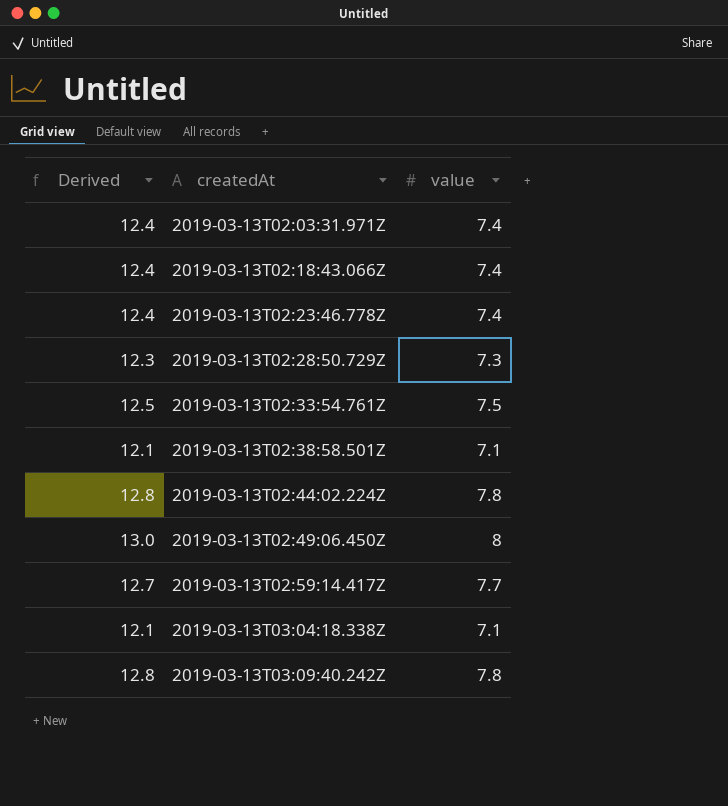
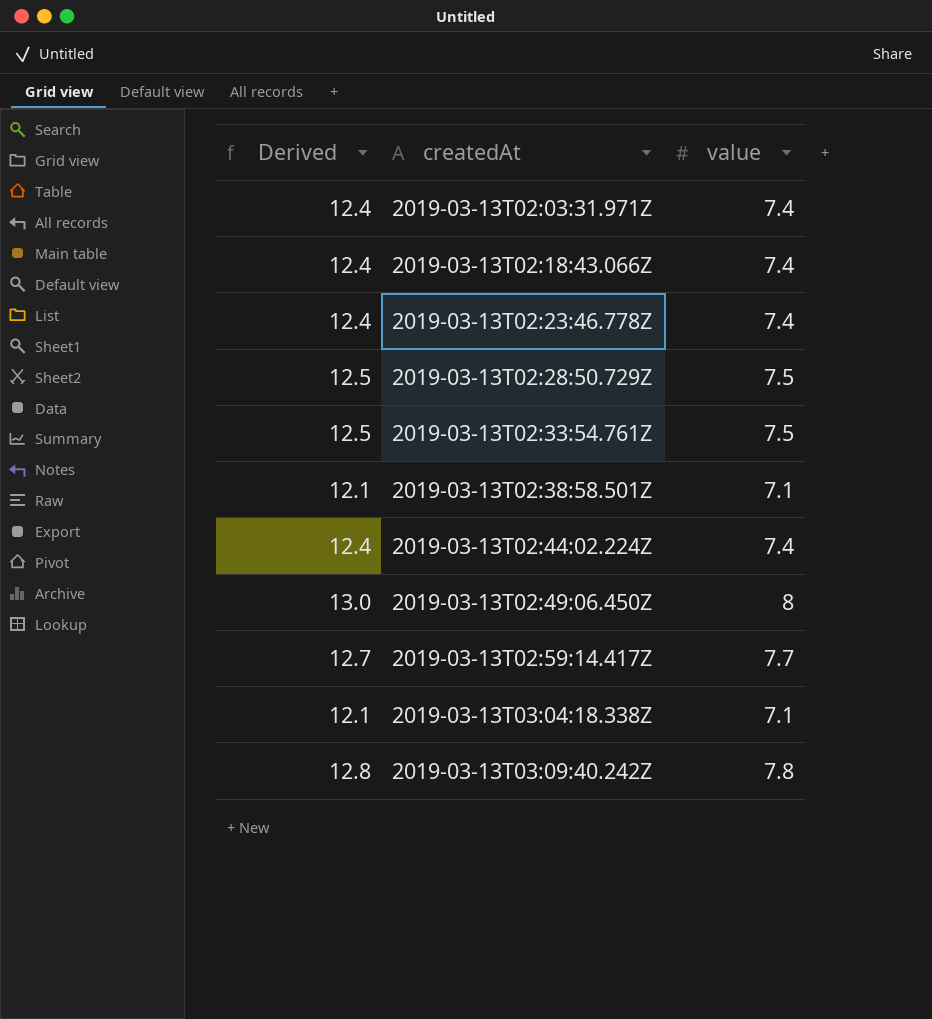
2019-03-13T02:28:50.729Z | Derived: 12.3 -> 12.5
2019-03-13T02:28:50.729Z | value: 7.3 -> 7.5
2019-03-13T02:44:02.224Z | Derived: 12.8 -> 12.4
2019-03-13T02:44:02.224Z | value: 7.8 -> 7.4

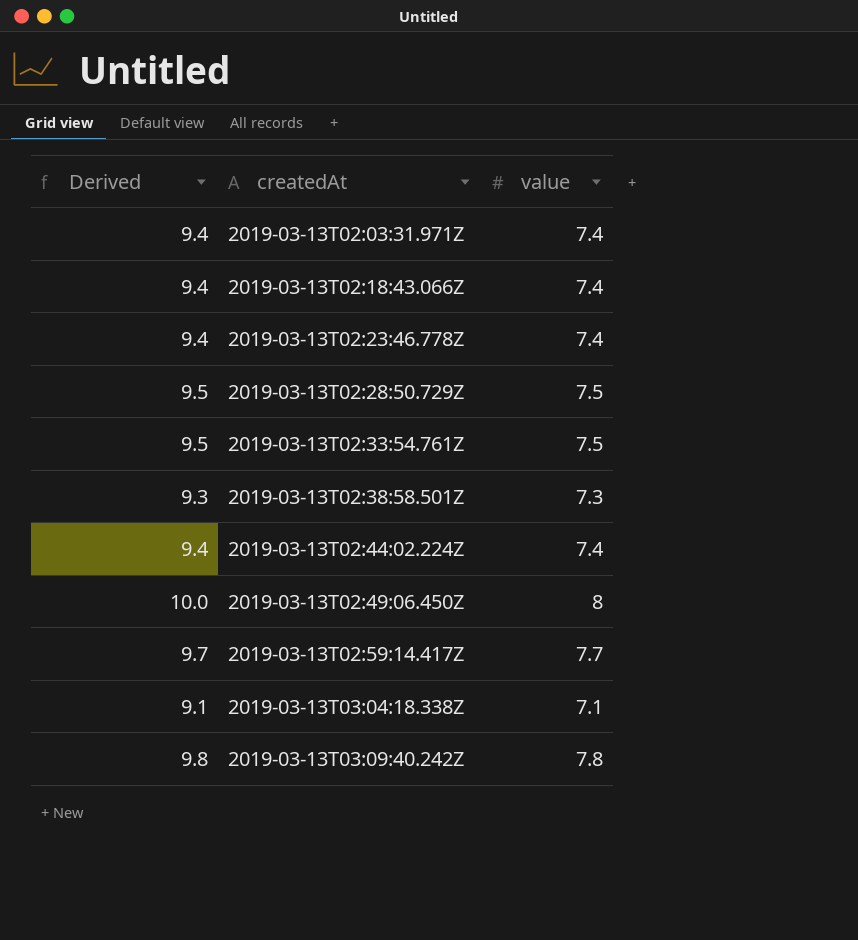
column Derived | formula: [value] + 5 -> [value] + 2
2019-03-13T02:38:58.501Z | value: 7.1 -> 7.3

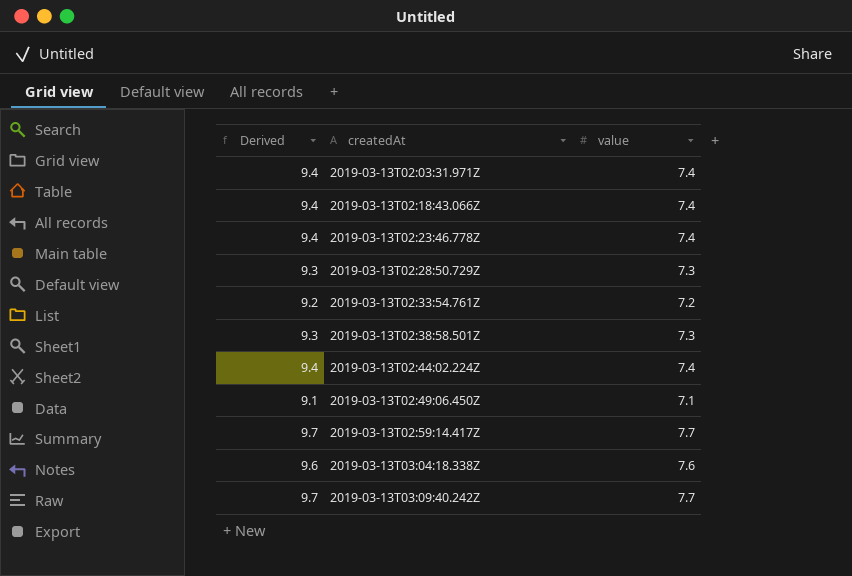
2019-03-13T02:28:50.729Z | Derived: 9.5 -> 9.3
2019-03-13T02:28:50.729Z | value: 7.5 -> 7.3
2019-03-13T02:33:54.761Z | Derived: 9.5 -> 9.2
2019-03-13T02:33:54.761Z | value: 7.5 -> 7.2
2019-03-13T02:49:06.450Z | Derived: 10.0 -> 9.1
2019-03-13T02:49:06.450Z | value: 8 -> 7.1
2019-03-13T03:04:18.338Z | Derived: 9.1 -> 9.6
2019-03-13T03:04:18.338Z | value: 7.1 -> 7.6
2019-03-13T03:09:40.242Z | Derived: 9.8 -> 9.7
2019-03-13T03:09:40.242Z | value: 7.8 -> 7.7

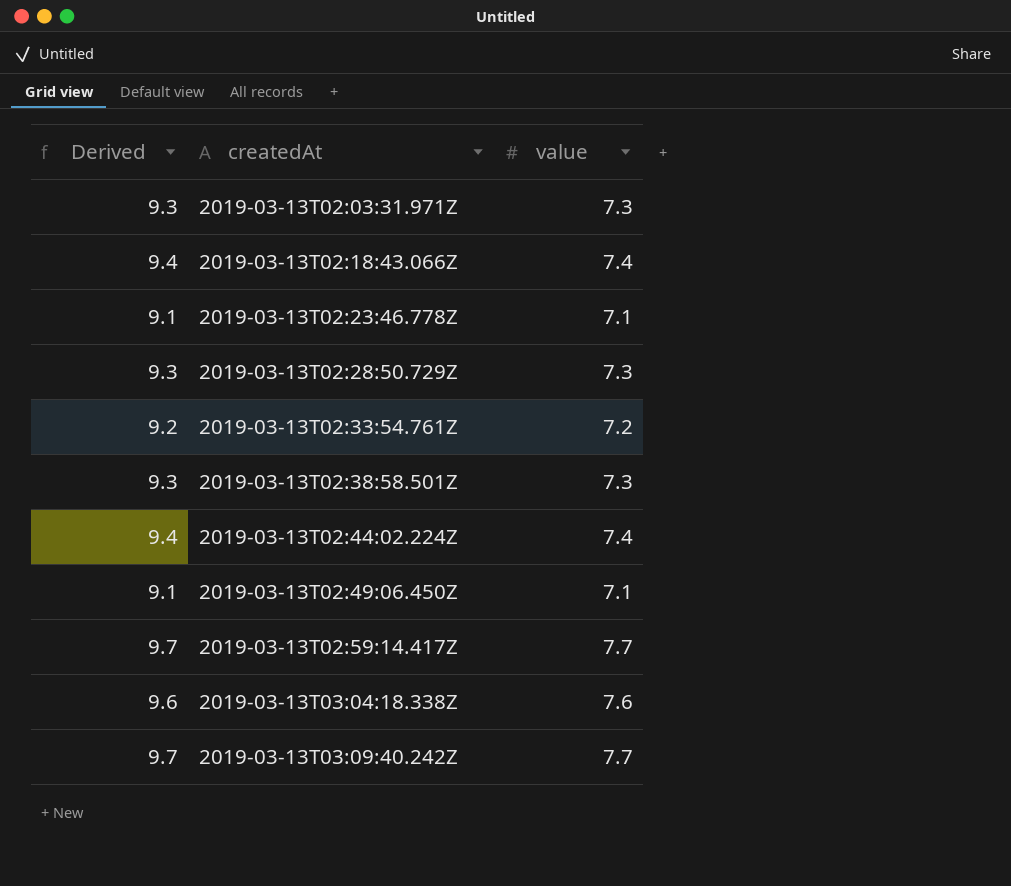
2019-03-13T02:03:31.971Z | Derived: 9.4 -> 9.3
2019-03-13T02:03:31.971Z | value: 7.4 -> 7.3
2019-03-13T02:23:46.778Z | Derived: 9.4 -> 9.1
2019-03-13T02:23:46.778Z | value: 7.4 -> 7.1

